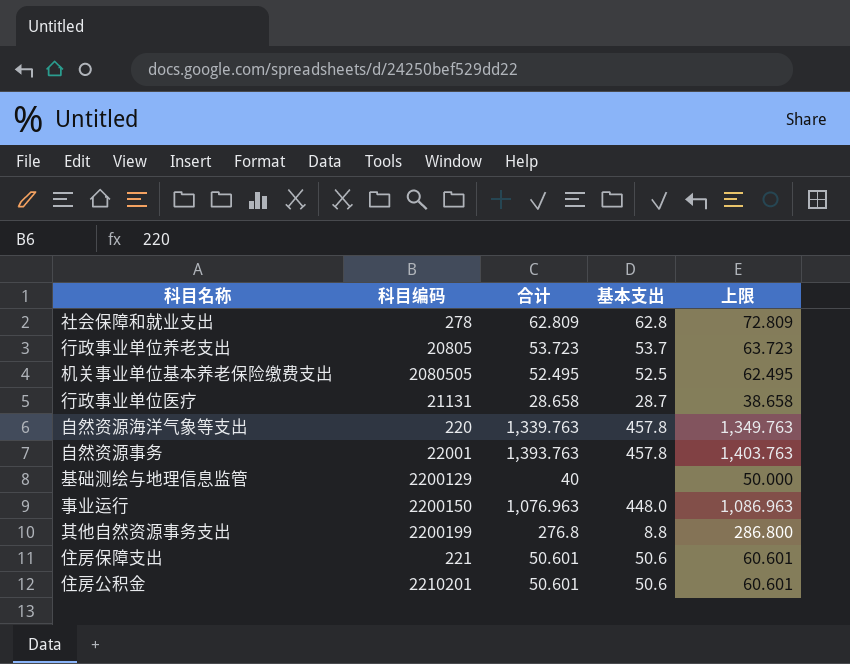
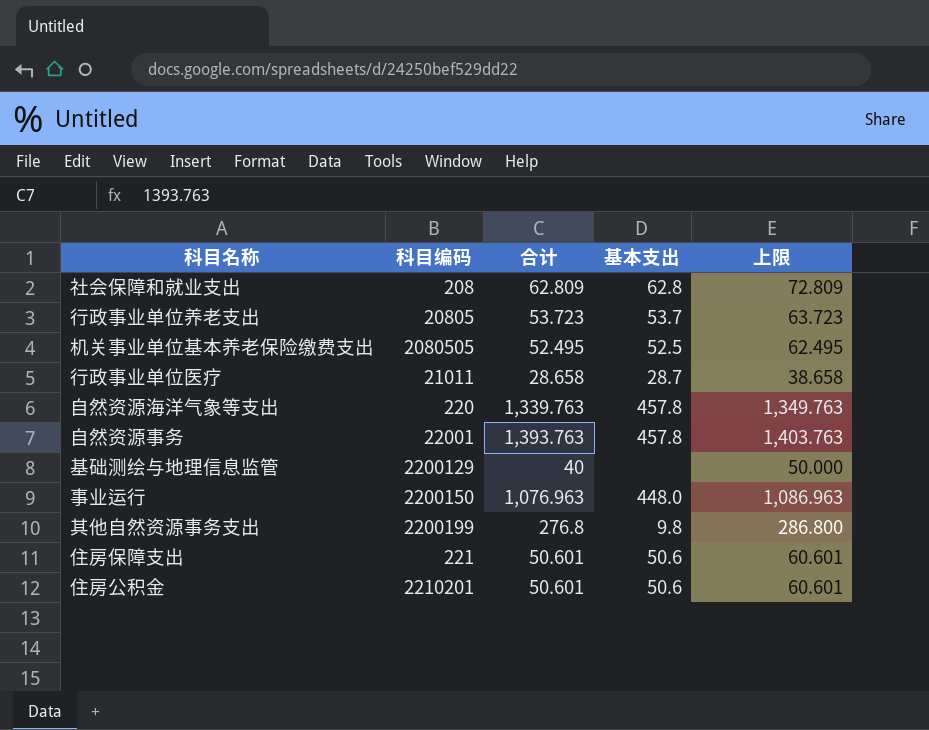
社会保障和就业支出 | 科目编码: 278 -> 208
行政事业单位医疗 | 科目编码: 21131 -> 21011
其他自然资源事务支出 | 基本支出: 8.8 -> 9.8

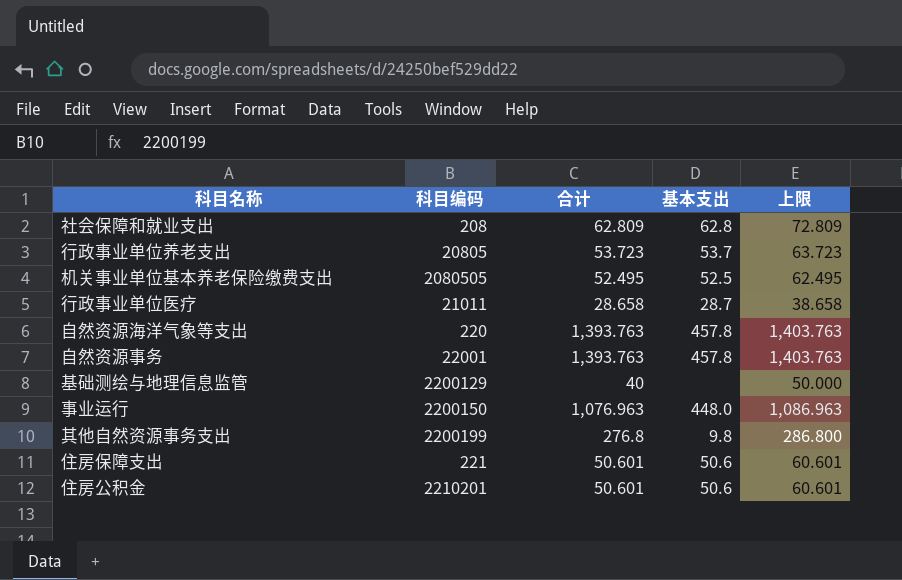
自然资源海洋气象等支出 | 合计: 1,339.763 -> 1,393.763
自然资源海洋气象等支出 | 上限: 1,349.763 -> 1,403.763

